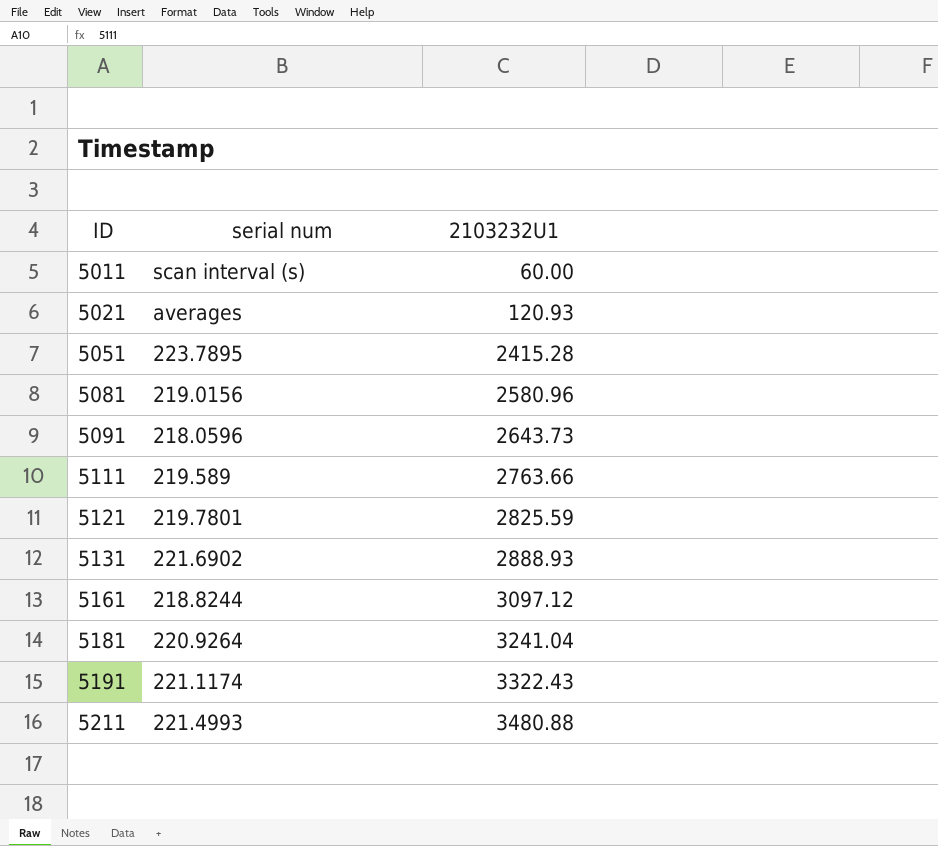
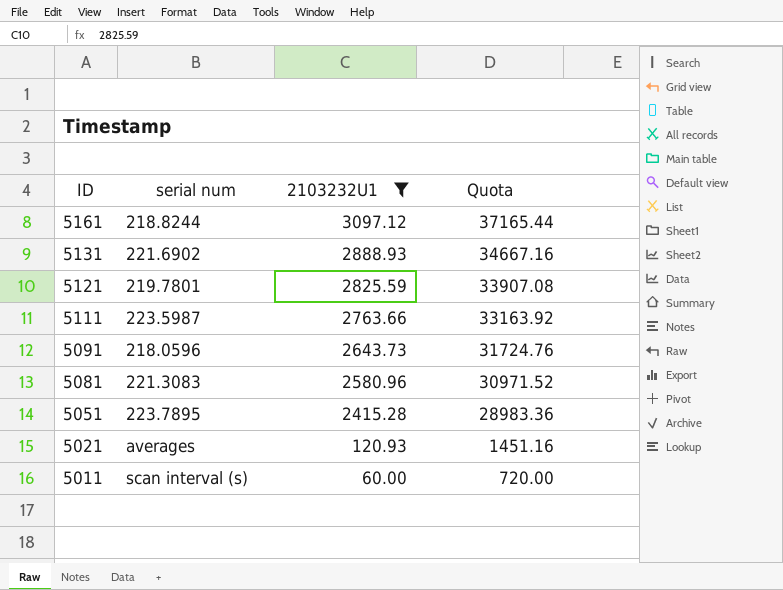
filter: none -> 2103232U1 <= 3097.12
row order: ID ascending -> ID descending
column Quota | formula: none -> [2103232U1] * 12
5111 | serial num: 219.589 -> 223.5987
5081 | serial num: 219.0156 -> 221.3083

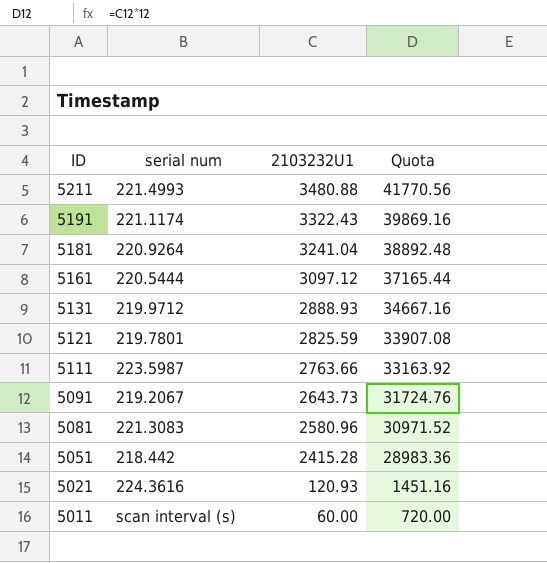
filter: 2103232U1 <= 3097.12 -> none
5161 | serial num: 218.8244 -> 220.5444
5131 | serial num: 221.6902 -> 219.9712
5091 | serial num: 218.0596 -> 219.2067
5051 | serial num: 223.7895 -> 218.442
5021 | serial num: averages -> 224.3616

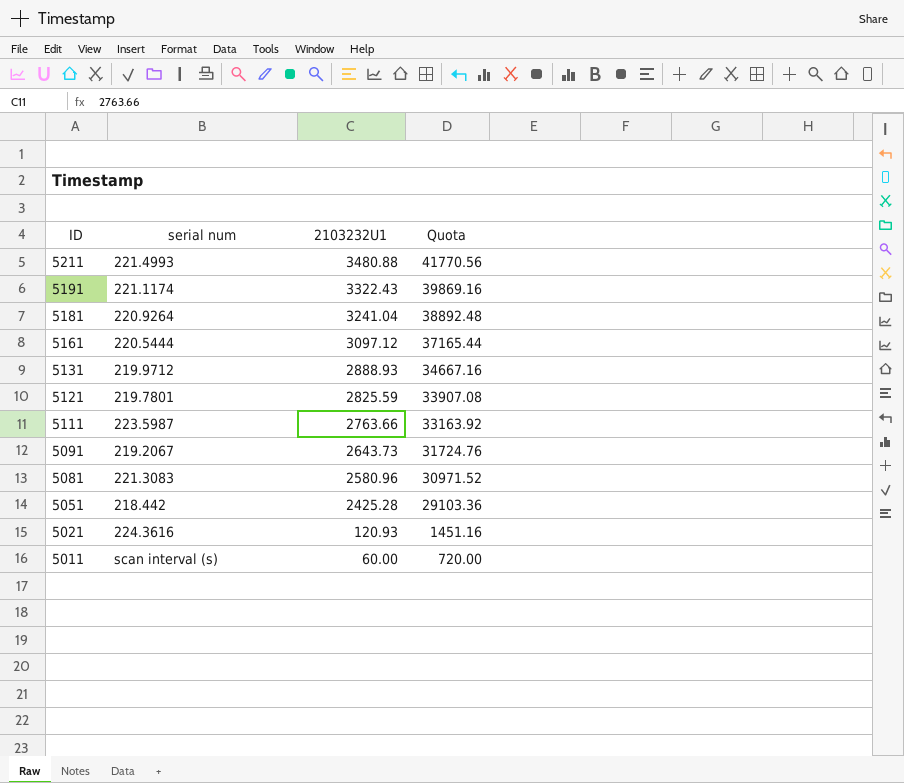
5051 | 2103232U1: 2415.28 -> 2425.28
5051 | Quota: 28983.36 -> 29103.36

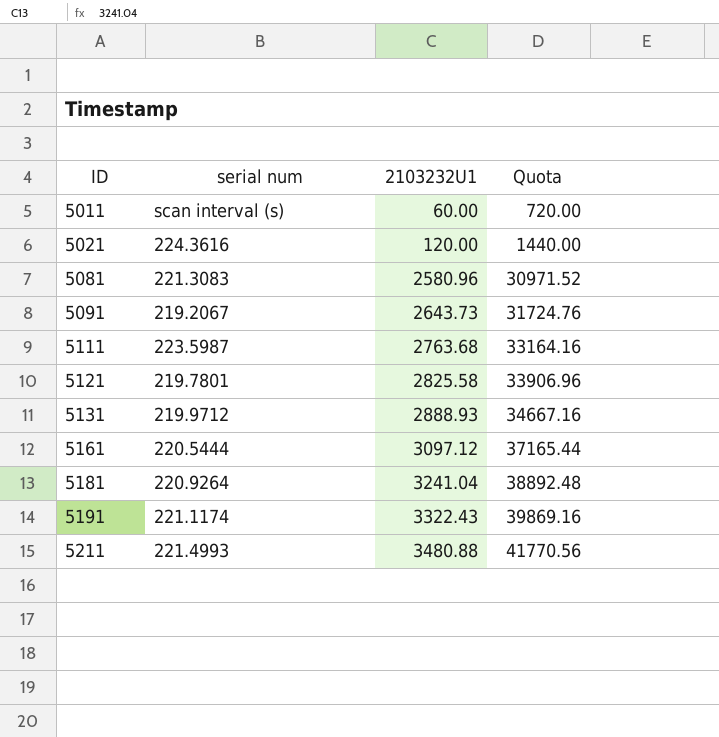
row order: ID descending -> ID ascending
row 5051: 218.442 | 2425.28 | 29103.36 -> none
5021 | 2103232U1: 120.93 -> 120.00
5021 | Quota: 1451.16 -> 1440.00
5111 | 2103232U1: 2763.66 -> 2763.68
5111 | Quota: 33163.92 -> 33164.16
5121 | 2103232U1: 2825.59 -> 2825.58
5121 | Quota: 33907.08 -> 33906.96

